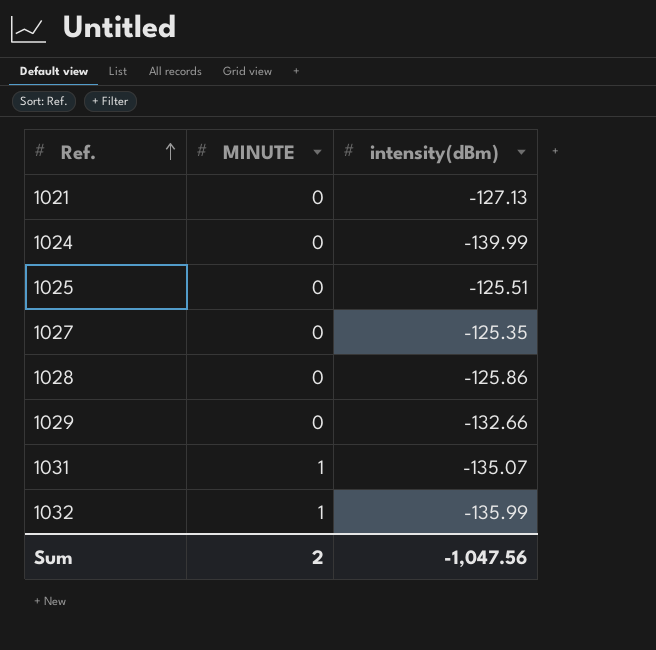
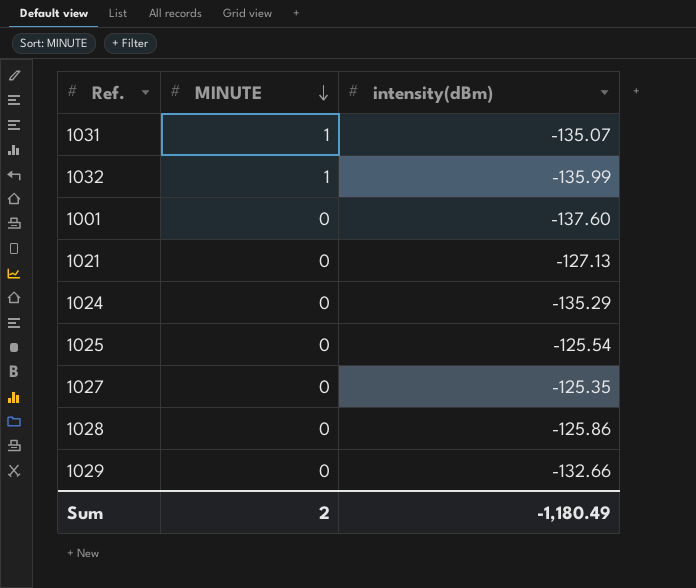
row order: Ref. ascending -> MINUTE descending
row 1001: none -> 0 | -137.60
1024 | intensity(dBm): -139.99 -> -135.29
1025 | intensity(dBm): -125.51 -> -125.54
Sum | intensity(dBm): -1,047.56 -> -1,180.49

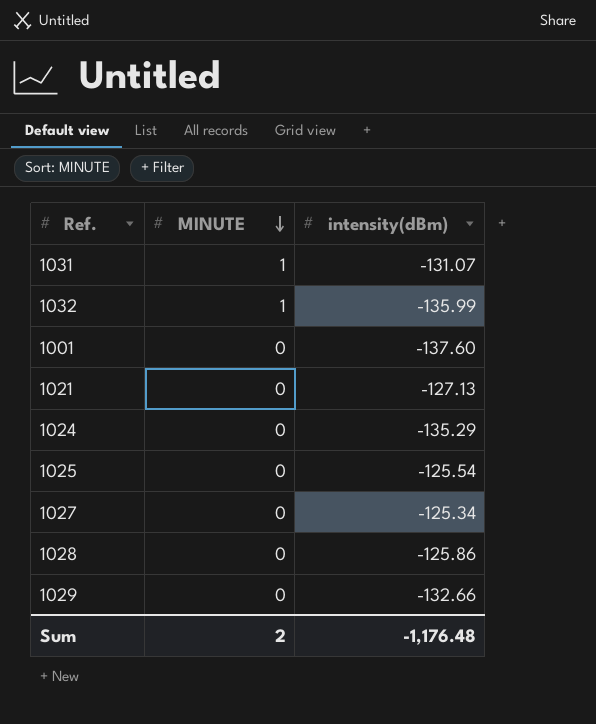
1031 | intensity(dBm): -135.07 -> -131.07
1027 | intensity(dBm): -125.35 -> -125.34
Sum | intensity(dBm): -1,180.49 -> -1,176.48

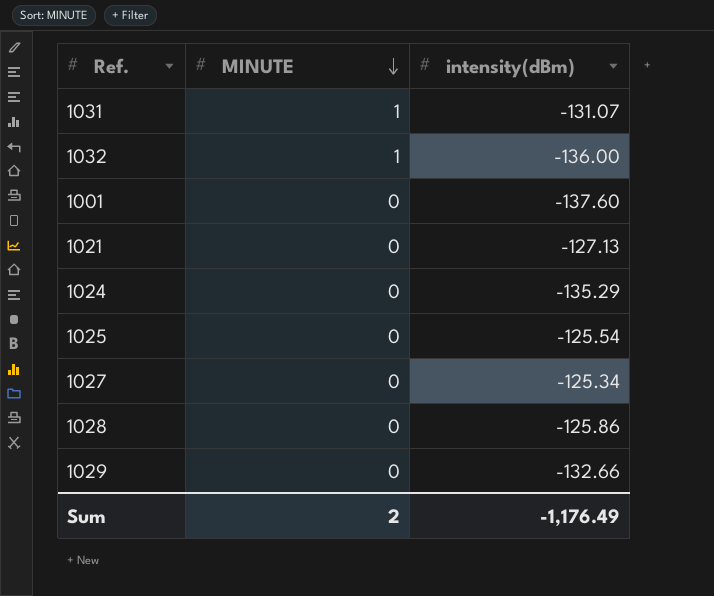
1032 | intensity(dBm): -135.99 -> -136.00
Sum | intensity(dBm): -1,176.48 -> -1,176.49

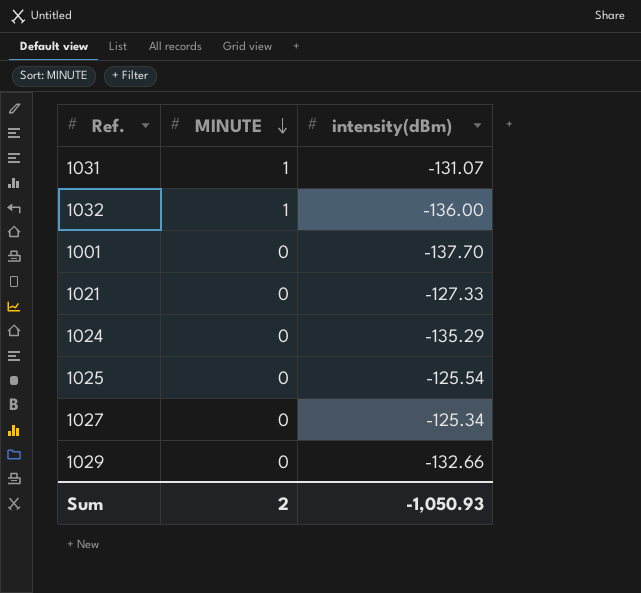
row 1028: 0 | -125.86 -> none
1001 | intensity(dBm): -137.60 -> -137.70
1021 | intensity(dBm): -127.13 -> -127.33
Sum | intensity(dBm): -1,176.49 -> -1,050.93

